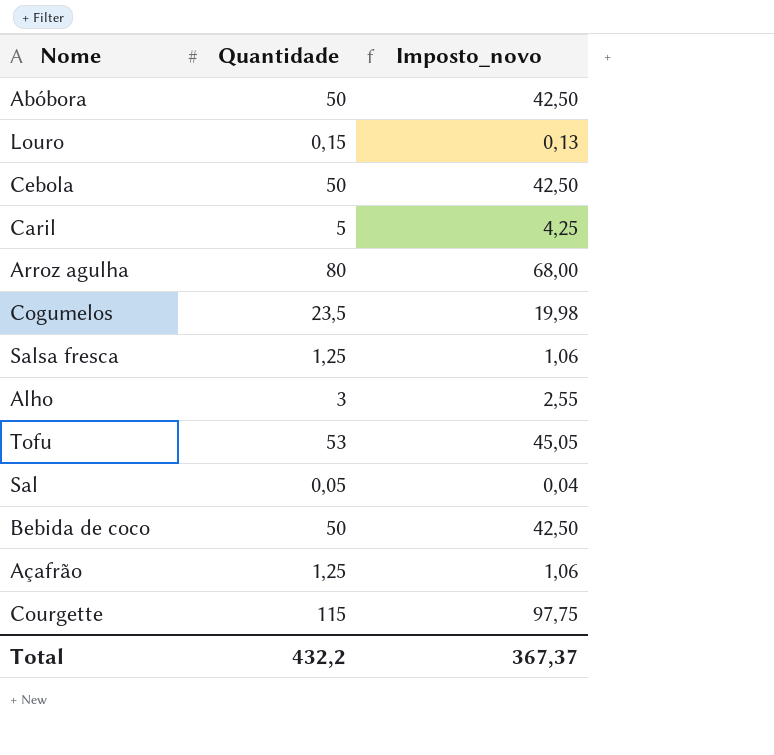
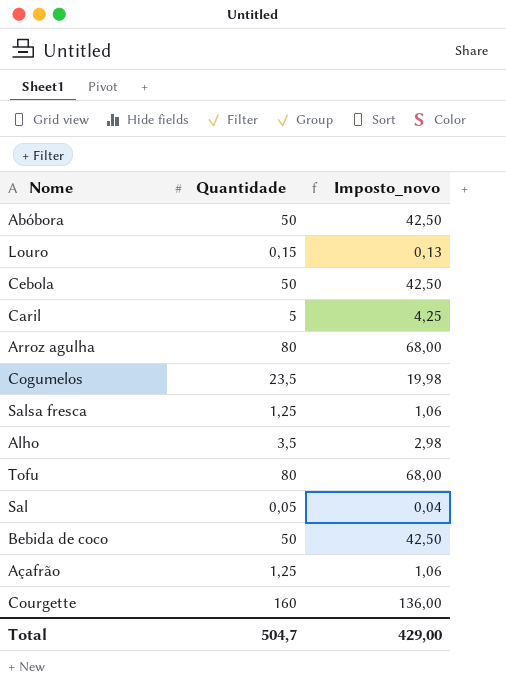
Alho | Quantidade: 3 -> 3,5
Alho | Imposto_novo: 2,55 -> 2,98
Tofu | Quantidade: 53 -> 80
Tofu | Imposto_novo: 45,05 -> 68,00
Courgette | Quantidade: 115 -> 160
Courgette | Imposto_novo: 97,75 -> 136,00
Total | Quantidade: 432,2 -> 504,7
Total | Imposto_novo: 367,37 -> 429,00

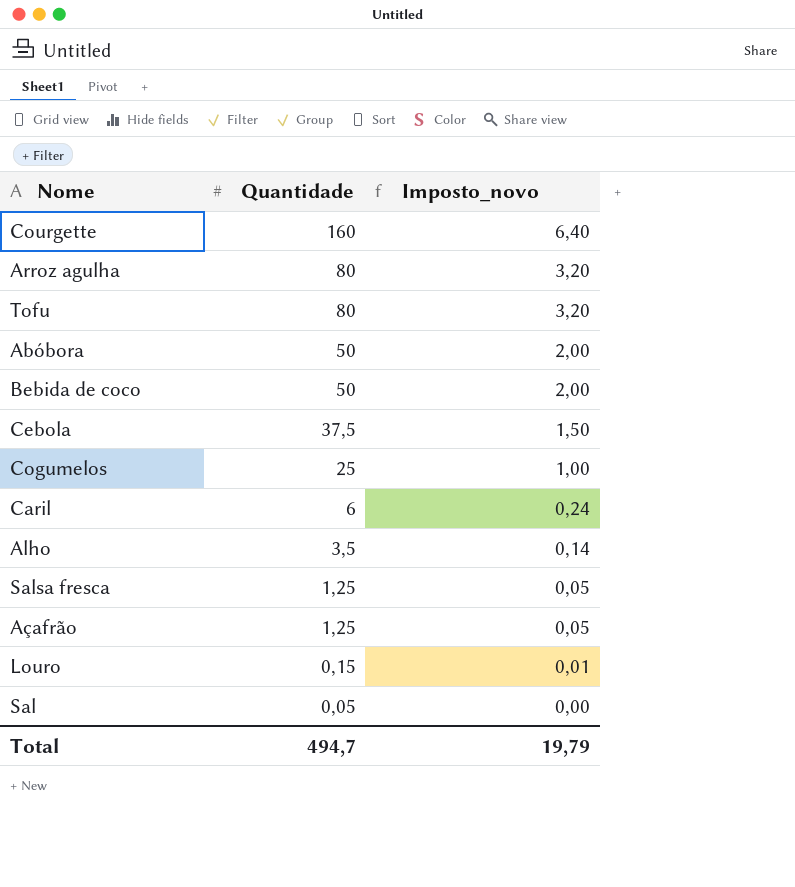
row order: none -> Quantidade descending
column Imposto_novo | formula: [Quantidade] * 0,85 -> [Quantidade] * 0,04
Cebola | Quantidade: 50 -> 37,5
Cogumelos | Quantidade: 23,5 -> 25
Caril | Quantidade: 5 -> 6
Total | Quantidade: 504,7 -> 494,7
Total | Imposto_novo: 429,00 -> 19,79

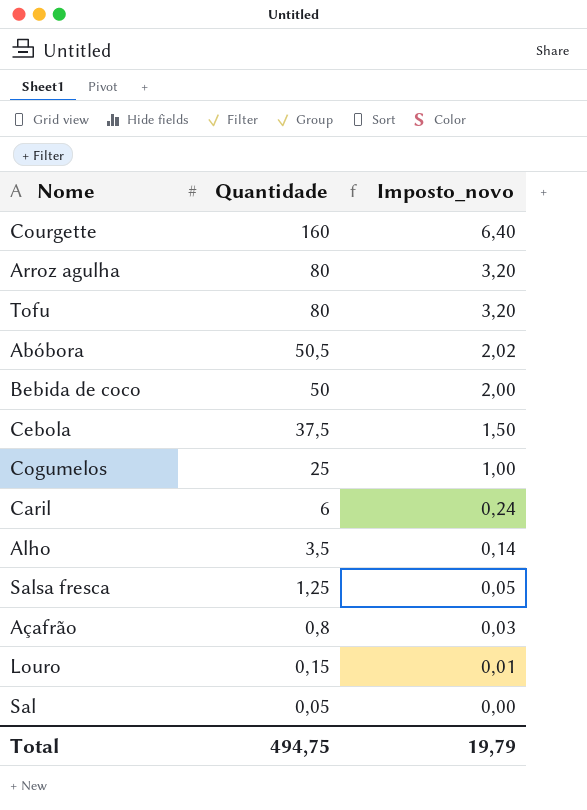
Abóbora | Quantidade: 50 -> 50,5
Abóbora | Imposto_novo: 2,00 -> 2,02
Açafrão | Quantidade: 1,25 -> 0,8
Açafrão | Imposto_novo: 0,05 -> 0,03
Total | Quantidade: 494,7 -> 494,75

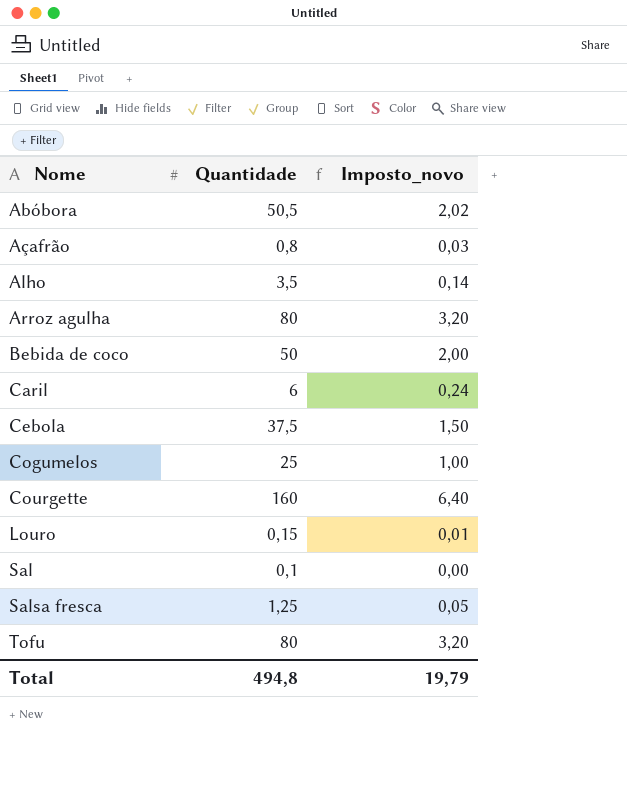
row order: Quantidade descending -> Nome ascending
Sal | Quantidade: 0,05 -> 0,1
Total | Quantidade: 494,75 -> 494,8

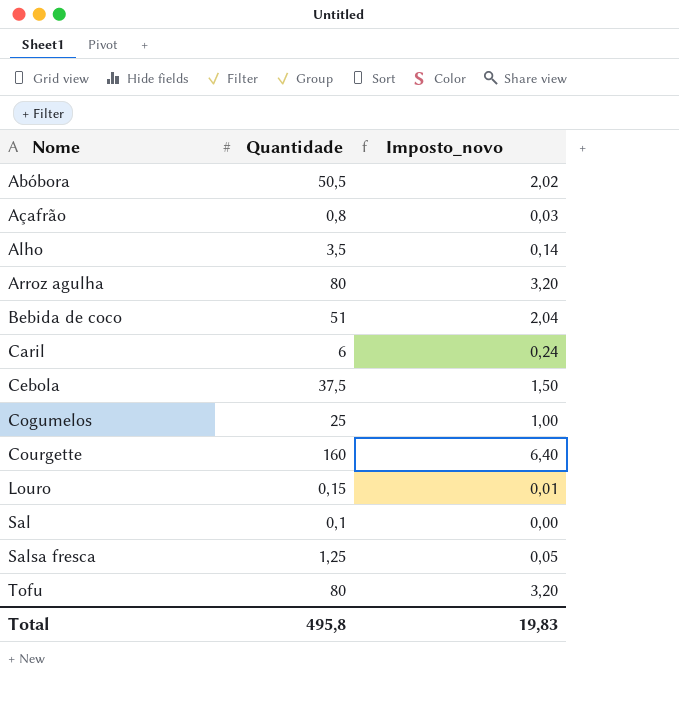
Bebida de coco | Quantidade: 50 -> 51
Bebida de coco | Imposto_novo: 2,00 -> 2,04
Total | Quantidade: 494,8 -> 495,8
Total | Imposto_novo: 19,79 -> 19,83

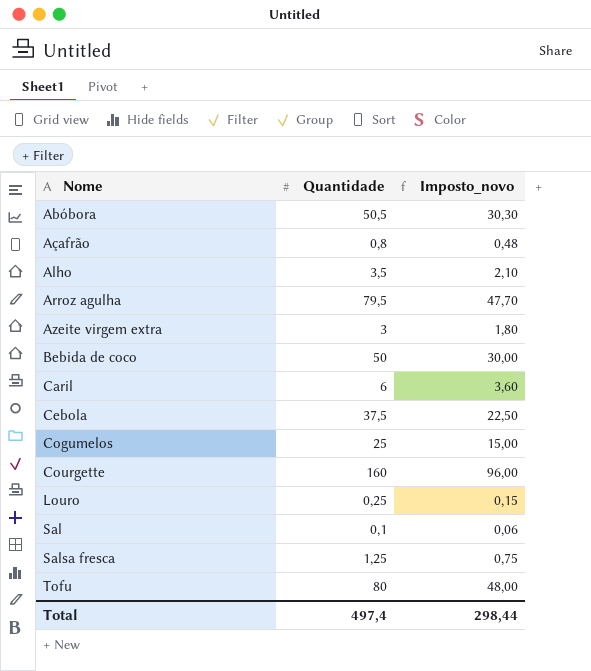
column Imposto_novo | formula: [Quantidade] * 0,04 -> [Quantidade] * 0,6
Arroz agulha | Quantidade: 80 -> 79,5
row Azeite virgem extra: none -> 3 | 1,80
Bebida de coco | Quantidade: 51 -> 50
Louro | Quantidade: 0,15 -> 0,25
Total | Quantidade: 495,8 -> 497,4
Total | Imposto_novo: 19,83 -> 298,44

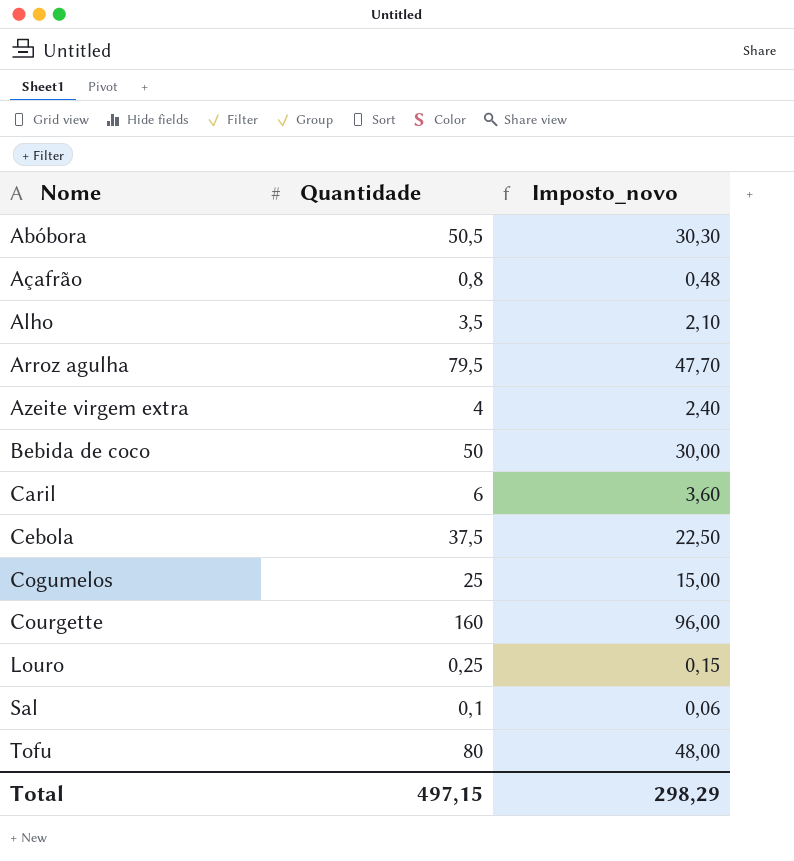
row Salsa fresca: 1,25 | 0,75 -> none
Azeite virgem extra | Quantidade: 3 -> 4
Azeite virgem extra | Imposto_novo: 1,80 -> 2,40
Total | Quantidade: 497,4 -> 497,15
Total | Imposto_novo: 298,44 -> 298,29

